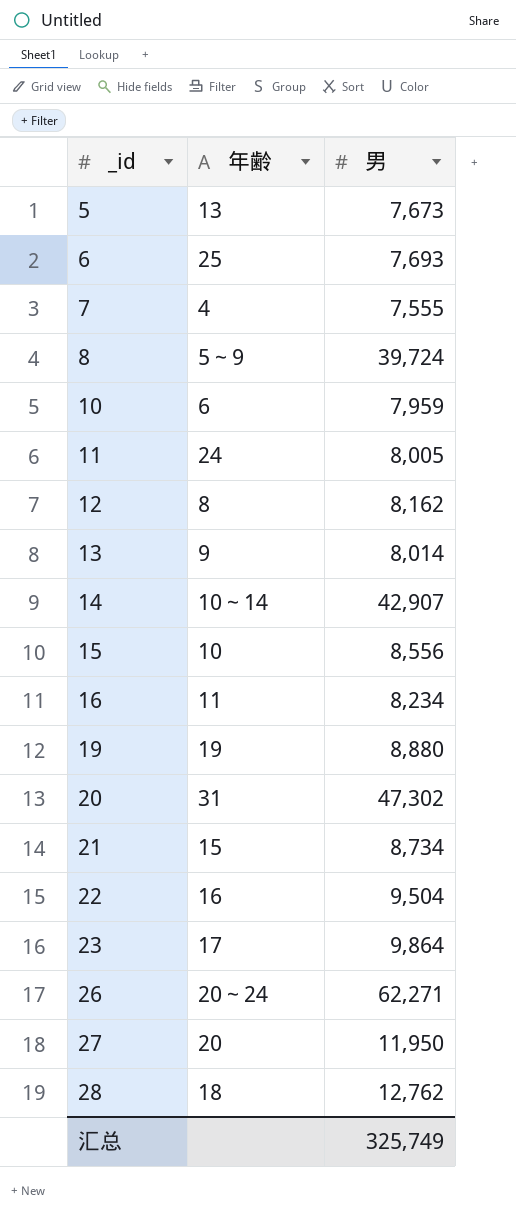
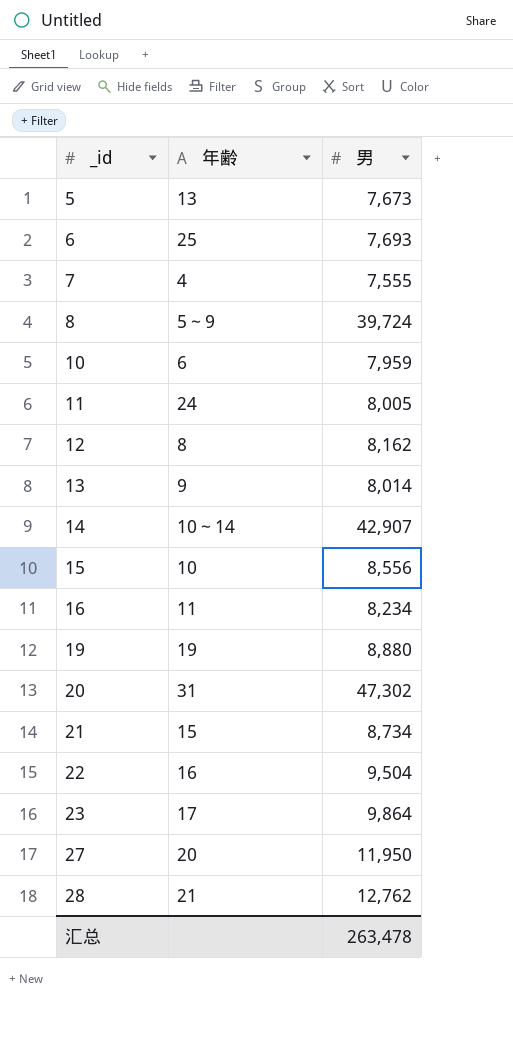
row 26: 20～24 | 62,271 -> none
28 | 年齢: 18 -> 21
汇总 | 男: 325,749 -> 263,478

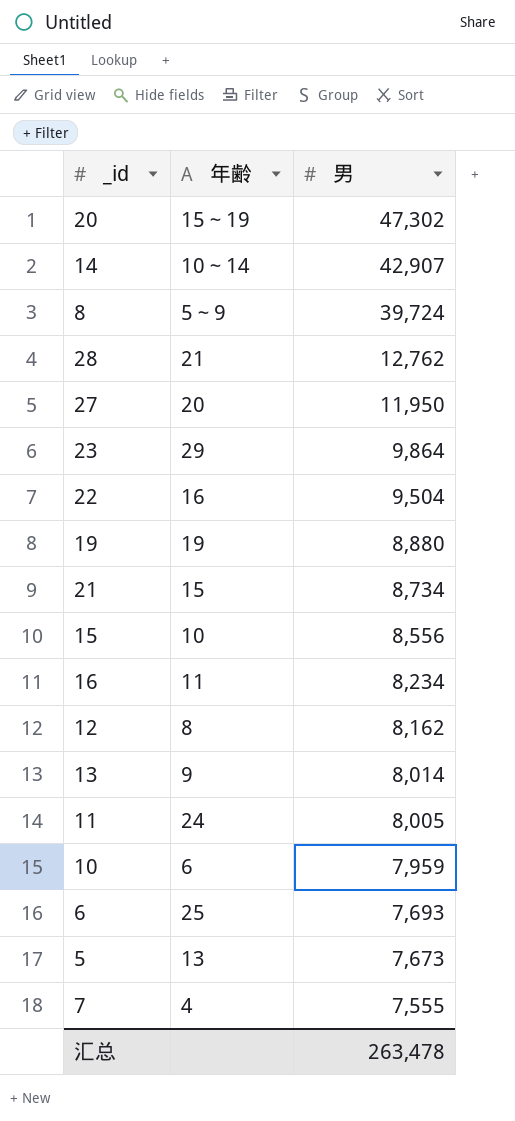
row order: _id ascending -> 男 descending
20 | 年齢: 31 -> 15～19
23 | 年齢: 17 -> 29

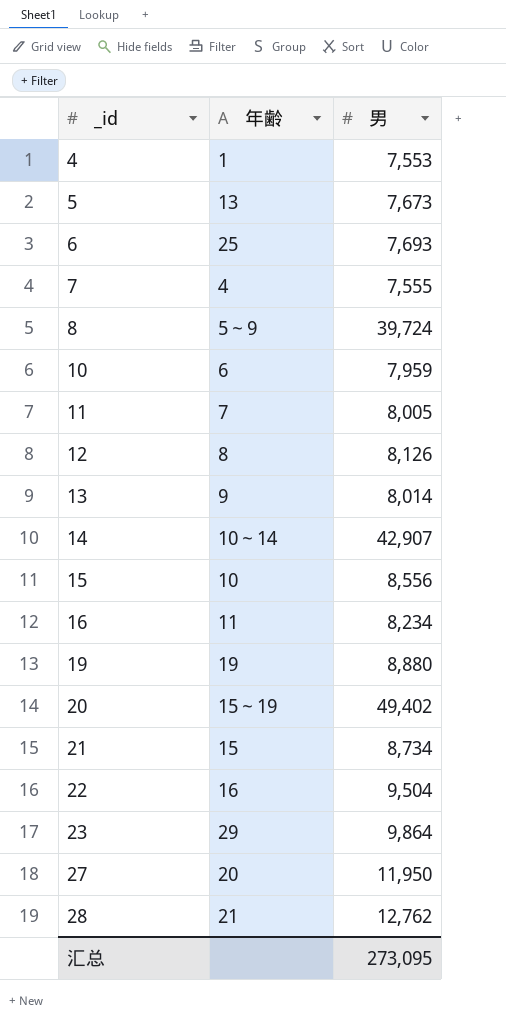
row order: 男 descending -> _id ascending
row 4: none -> 1 | 7,553
11 | 年齢: 24 -> 7
12 | 男: 8,162 -> 8,126
20 | 男: 47,302 -> 49,402
汇总 | 男: 263,478 -> 273,095

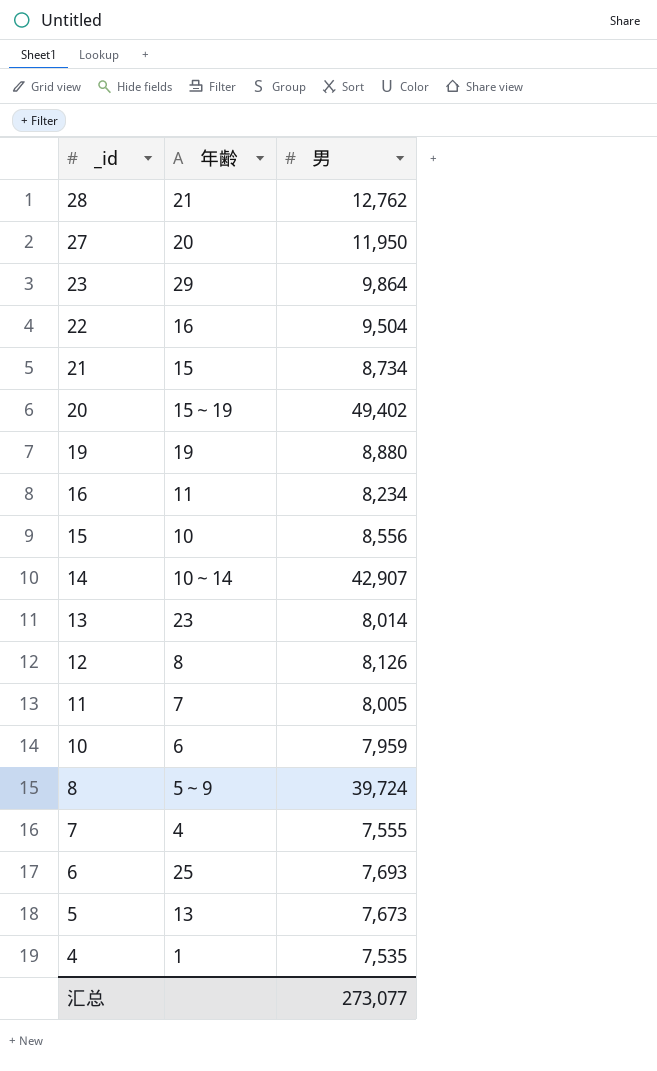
row order: _id ascending -> _id descending
13 | 年齢: 9 -> 23
4 | 男: 7,553 -> 7,535
汇总 | 男: 273,095 -> 273,077

